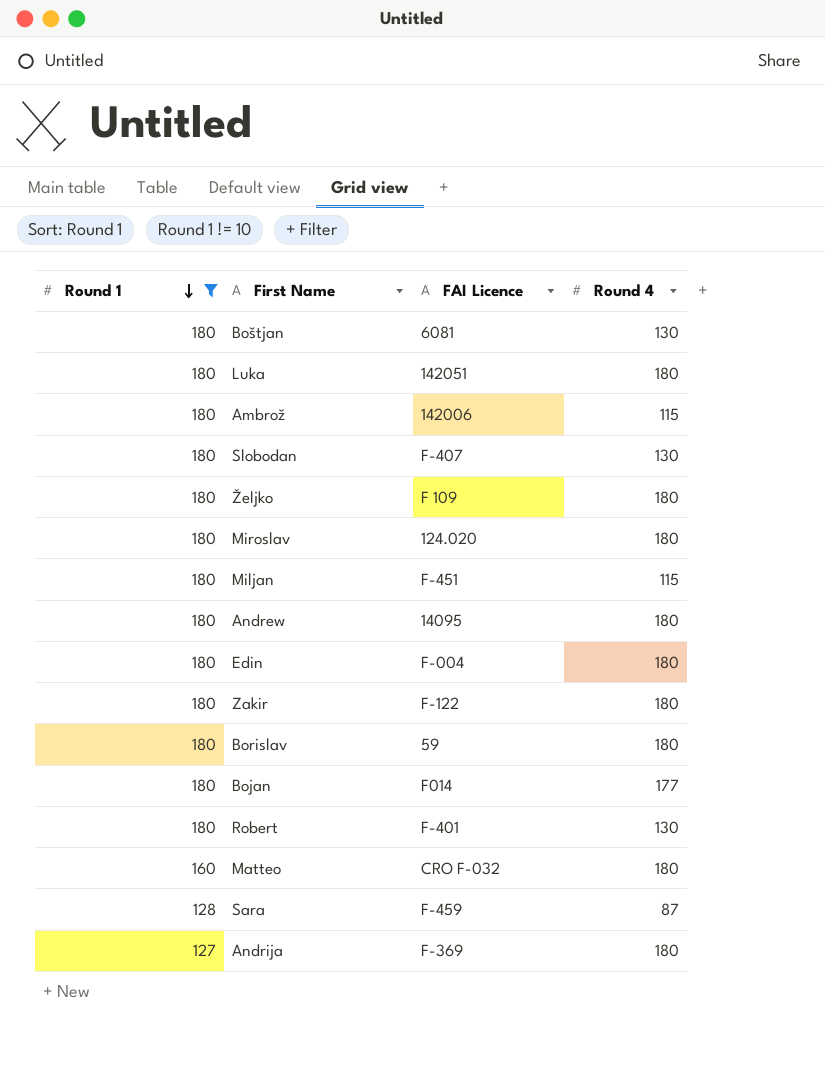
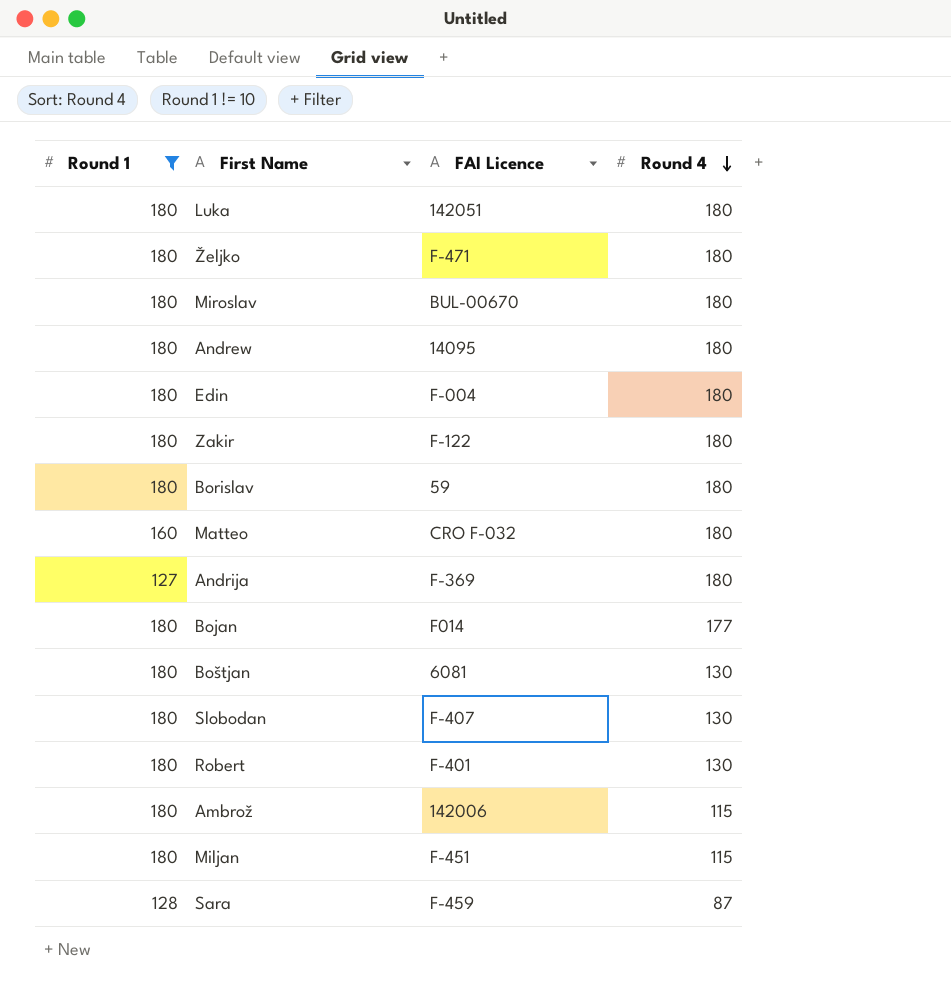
row order: Round 1 descending -> Round 4 descending
Željko | FAI Licence: F 109 -> F-471
Miroslav | FAI Licence: 124.020 -> BUL-00670

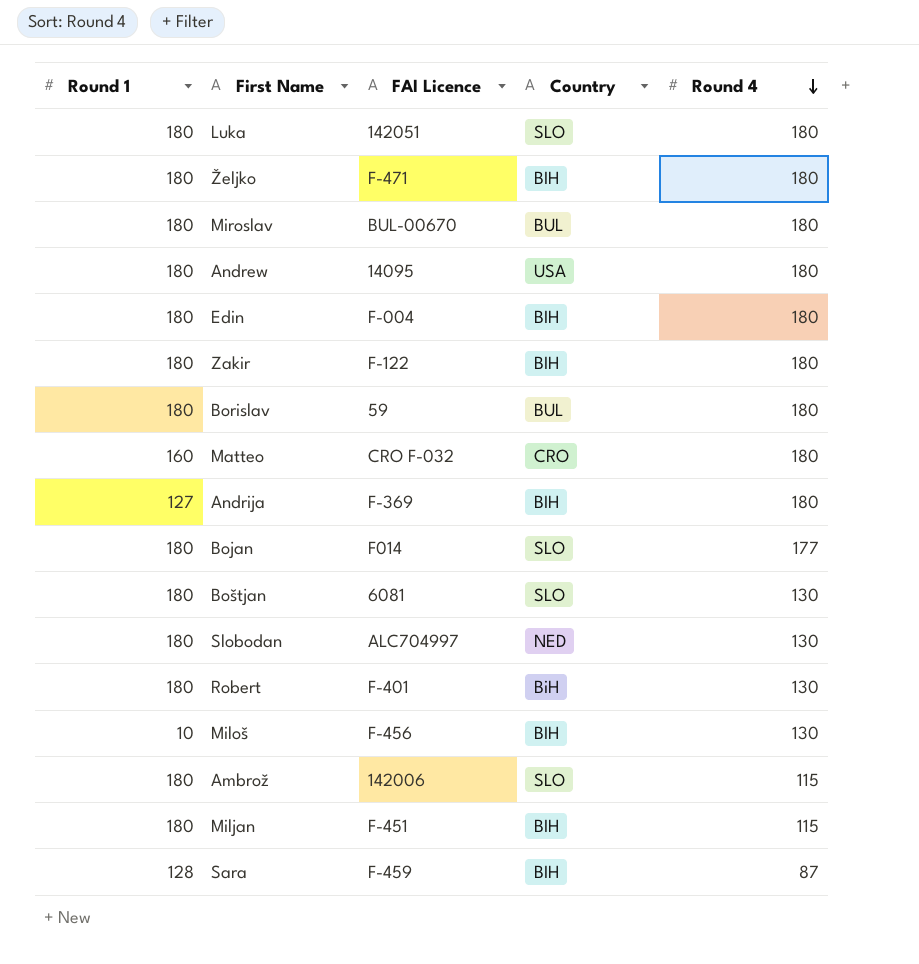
filter: Round 1 != 10 -> none
column Country | position: none -> 4
Slobodan | FAI Licence: F-407 -> ALC704997

